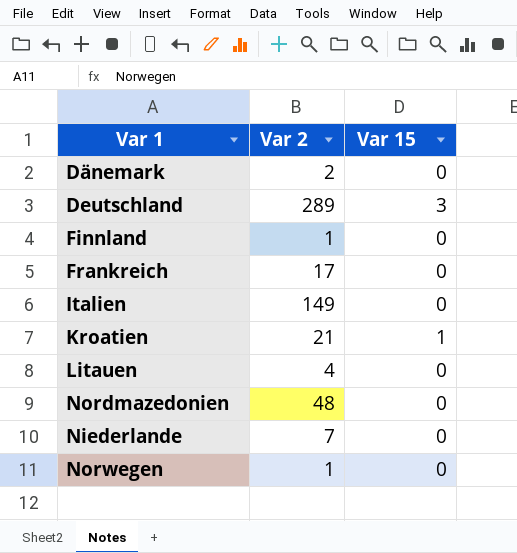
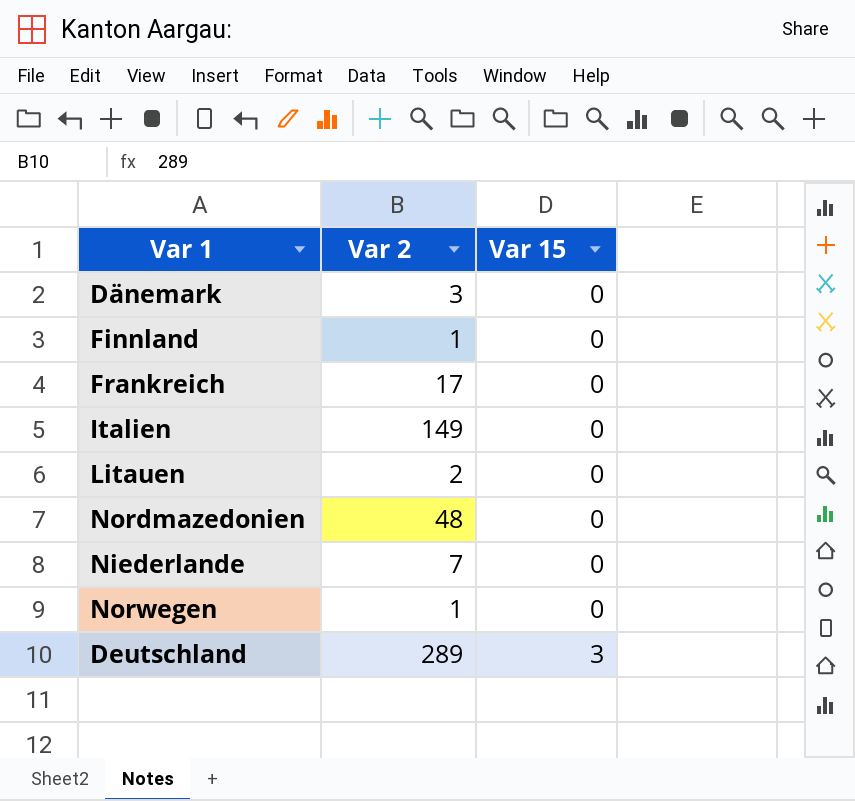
row order: none -> Var 15 ascending
row Kroatien: 21 | 1 -> none
Dänemark | Var 2: 2 -> 3
Litauen | Var 2: 4 -> 2

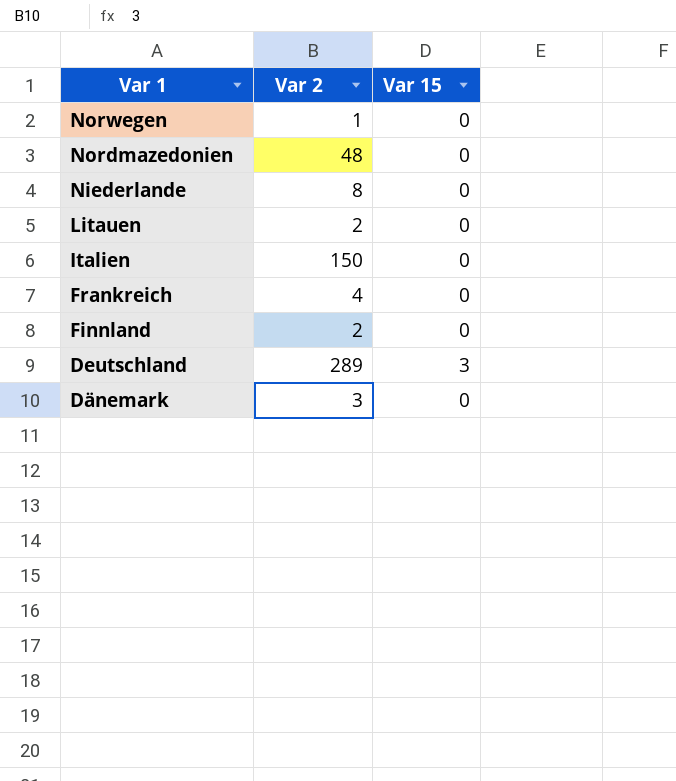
row order: Var 15 ascending -> Var 1 descending
Niederlande | Var 2: 7 -> 8
Italien | Var 2: 149 -> 150
Frankreich | Var 2: 17 -> 4
Finnland | Var 2: 1 -> 2

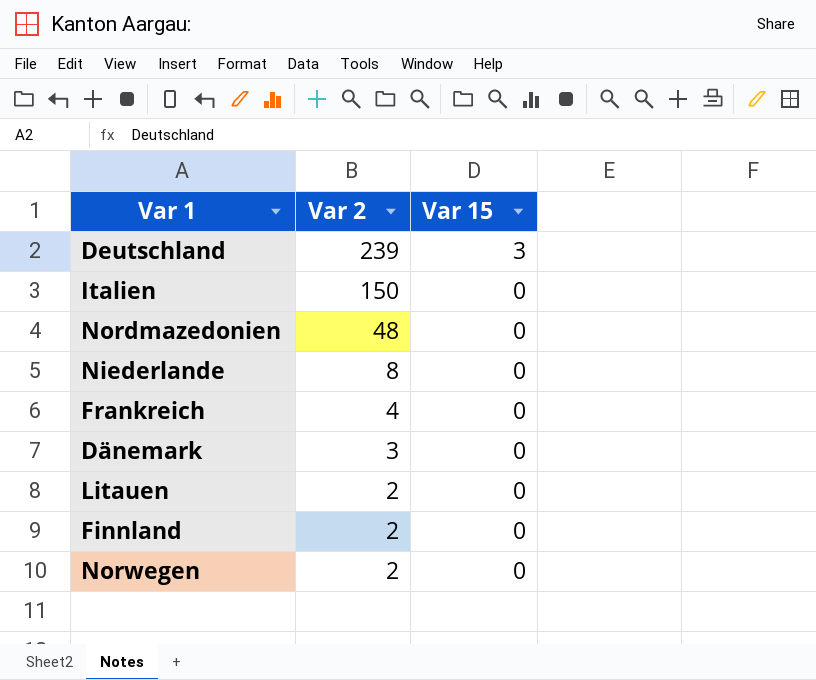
row order: Var 1 descending -> Var 2 descending
Deutschland | Var 2: 289 -> 239
Norwegen | Var 2: 1 -> 2

